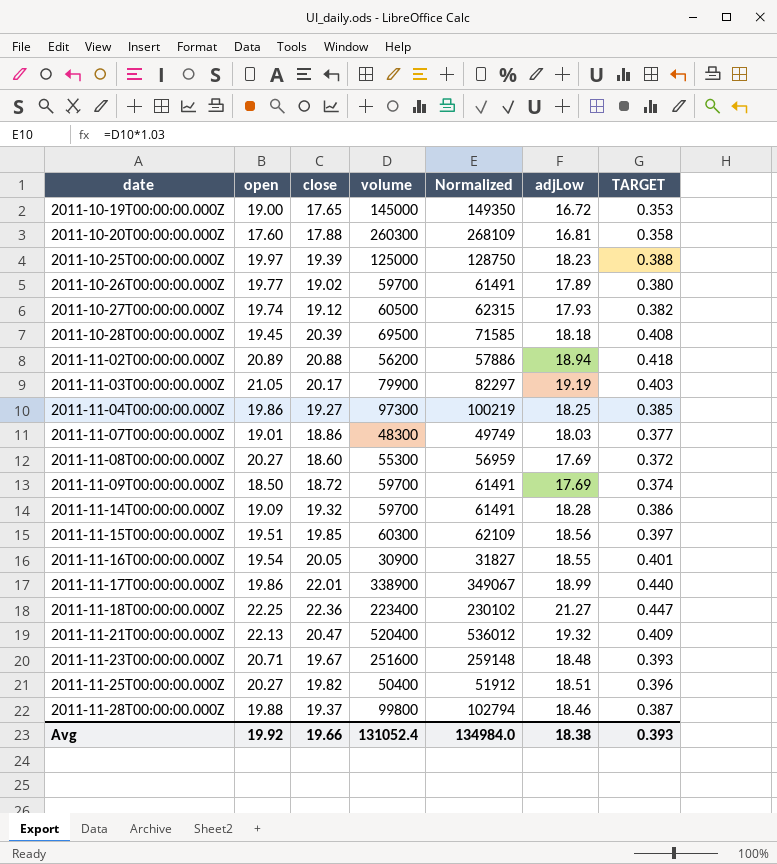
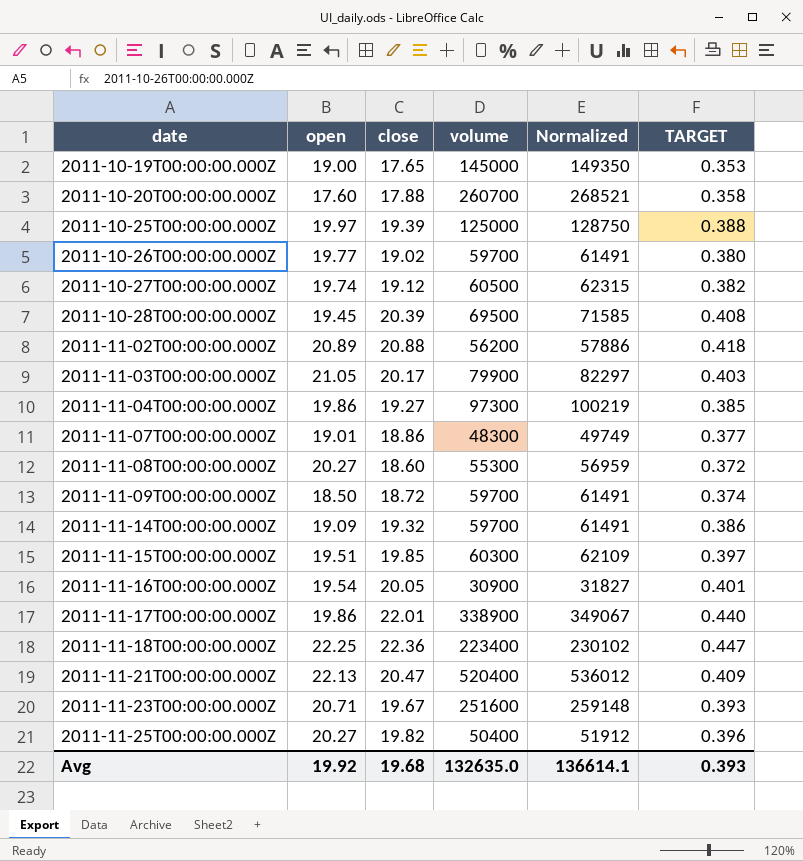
column adjLow | position: 6 -> none
row 2011-11-28T00:00:00.000Z: 19.88 | 19.37 | 99800 | 102794 | 18.46 | 0.387 -> none
2011-10-20T00:00:00.000Z | volume: 260300 -> 260700
2011-10-20T00:00:00.000Z | Normalized: 268109 -> 268521
Avg | close: 19.66 -> 19.68
Avg | volume: 131052.4 -> 132635.0
Avg | Normalized: 134984.0 -> 136614.1

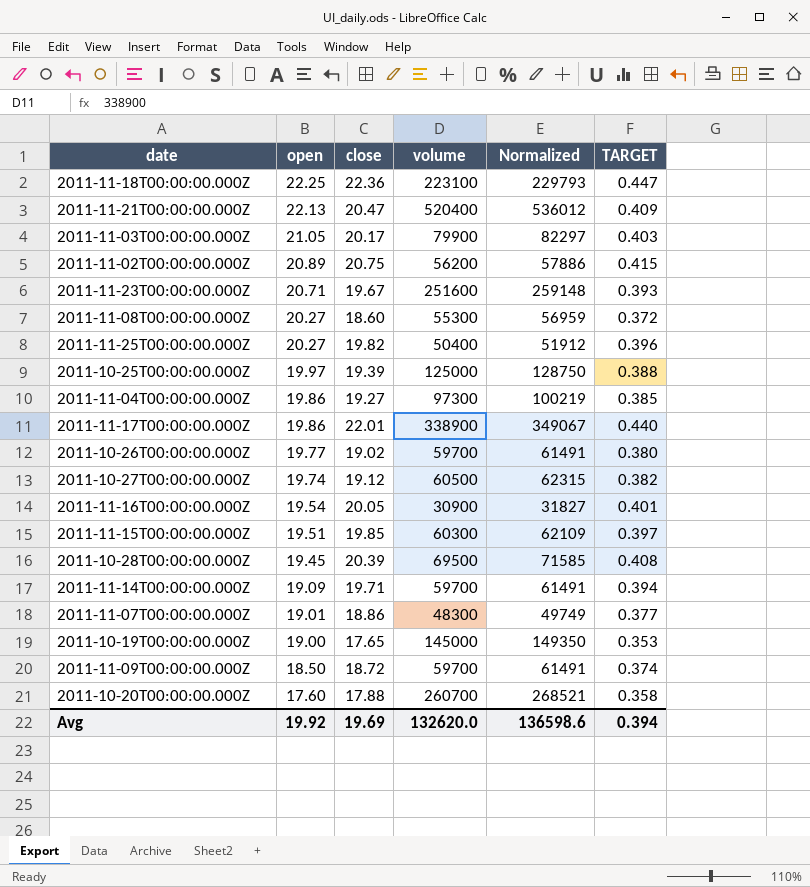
row order: date ascending -> open descending
2011-11-18T00:00:00.000Z | volume: 223400 -> 223100
2011-11-18T00:00:00.000Z | Normalized: 230102 -> 229793
2011-11-02T00:00:00.000Z | close: 20.88 -> 20.75
2011-11-02T00:00:00.000Z | TARGET: 0.418 -> 0.415
2011-11-14T00:00:00.000Z | close: 19.32 -> 19.71
2011-11-14T00:00:00.000Z | TARGET: 0.386 -> 0.394
Avg | close: 19.68 -> 19.69
Avg | volume: 132635.0 -> 132620.0
Avg | Normalized: 136614.1 -> 136598.6
Avg | TARGET: 0.393 -> 0.394

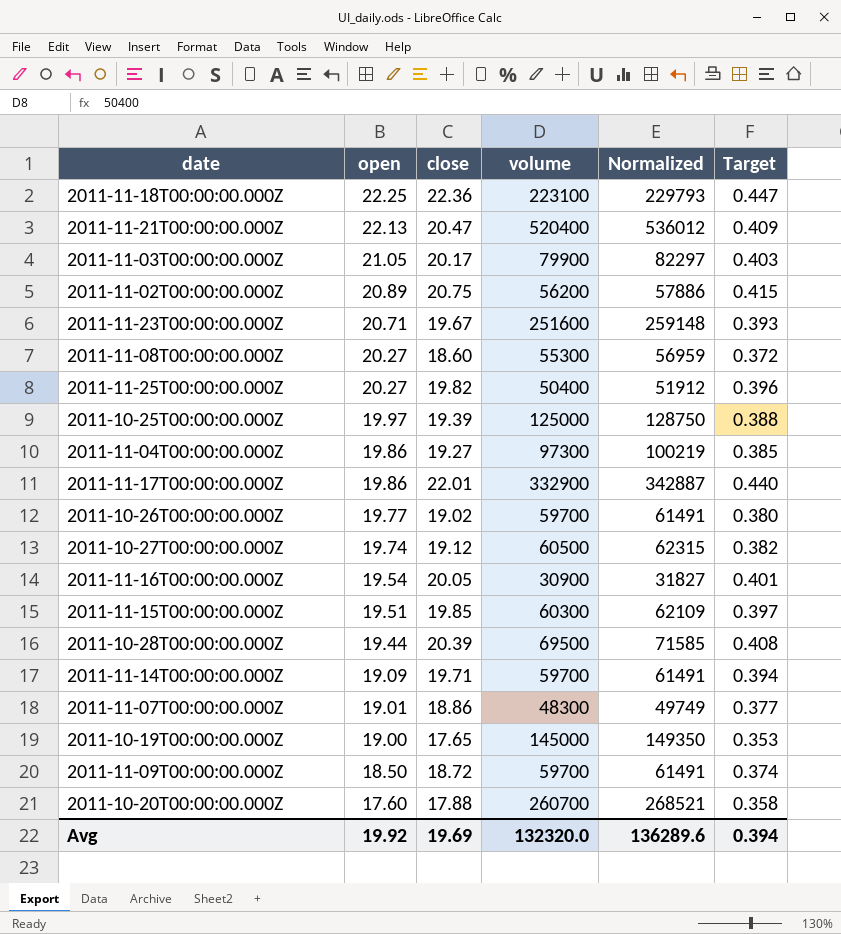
column name: TARGET -> Target
2011-11-17T00:00:00.000Z | volume: 338900 -> 332900
2011-11-17T00:00:00.000Z | Normalized: 349067 -> 342887
2011-10-28T00:00:00.000Z | open: 19.45 -> 19.44
Avg | volume: 132620.0 -> 132320.0
Avg | Normalized: 136598.6 -> 136289.6

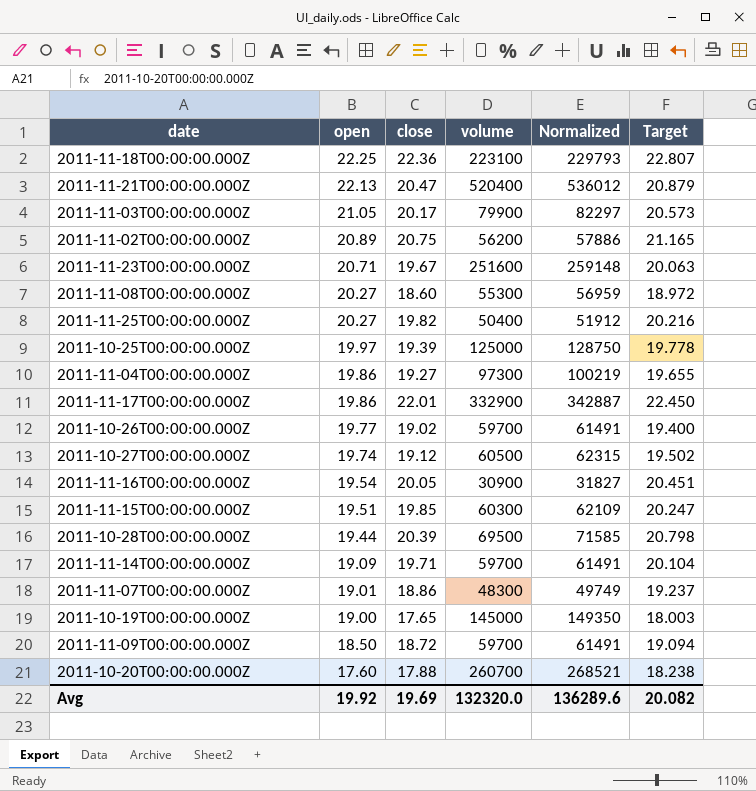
column Target | formula: [close] * 0.02 -> [close] * 1.02
Avg | Target: 0.394 -> 20.082

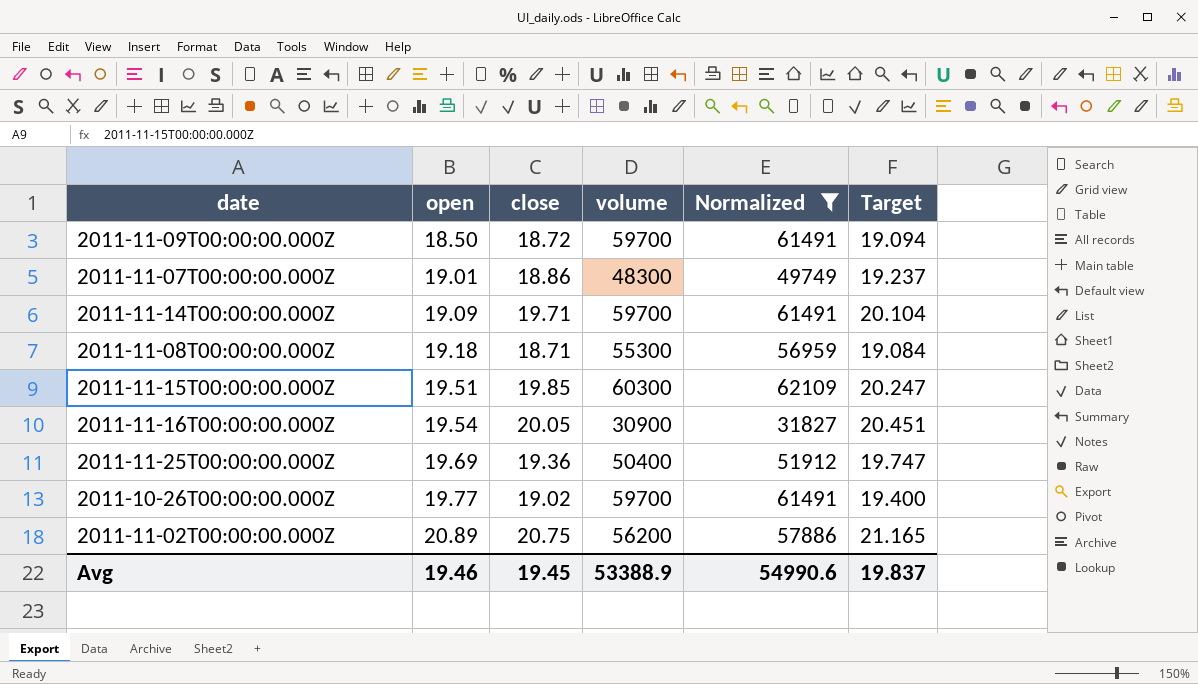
filter: none -> Normalized <= 62109
row order: open descending -> open ascending
2011-11-08T00:00:00.000Z | open: 20.27 -> 19.18
2011-11-08T00:00:00.000Z | close: 18.60 -> 18.71
2011-11-08T00:00:00.000Z | Target: 18.972 -> 19.084
2011-11-25T00:00:00.000Z | open: 20.27 -> 19.69
2011-11-25T00:00:00.000Z | close: 19.82 -> 19.36
2011-11-25T00:00:00.000Z | Target: 20.216 -> 19.747
Avg | open: 19.92 -> 19.46
Avg | close: 19.69 -> 19.45
Avg | volume: 132320.0 -> 53388.9
Avg | Normalized: 136289.6 -> 54990.6
Avg | Target: 20.082 -> 19.837

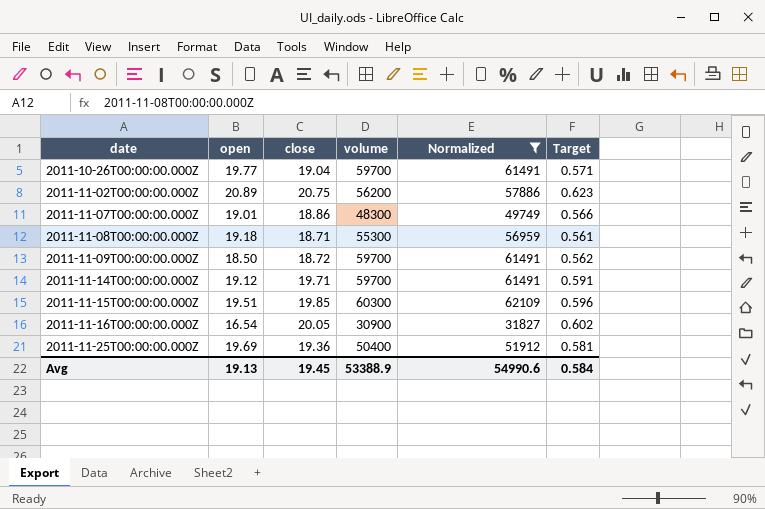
row order: open ascending -> date ascending
column Target | formula: [close] * 1.02 -> [close] * 0.03
2011-10-26T00:00:00.000Z | close: 19.02 -> 19.04
2011-11-14T00:00:00.000Z | open: 19.09 -> 19.12
2011-11-16T00:00:00.000Z | open: 19.54 -> 16.54
Avg | open: 19.46 -> 19.13
Avg | Target: 19.837 -> 0.584

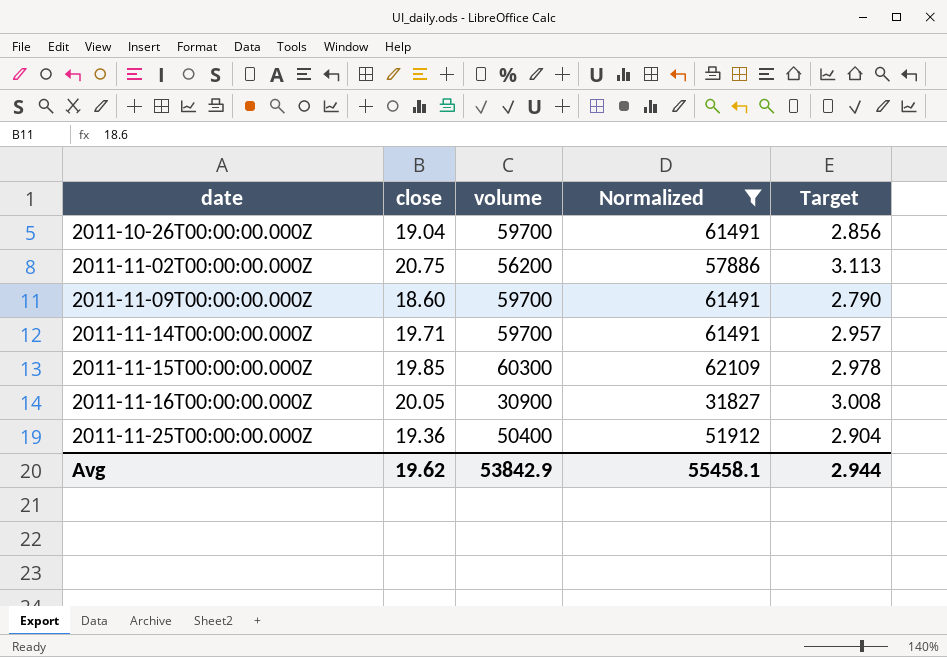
column open | position: 2 -> none
column Target | formula: [close] * 0.03 -> [close] * 0.15
row 2011-11-07T00:00:00.000Z: 19.01 | 18.86 | 48300 | 49749 | 0.566 -> none
row 2011-11-08T00:00:00.000Z: 19.18 | 18.71 | 55300 | 56959 | 0.561 -> none
2011-11-09T00:00:00.000Z | close: 18.72 -> 18.60
Avg | close: 19.45 -> 19.62
Avg | volume: 53388.9 -> 53842.9
Avg | Normalized: 54990.6 -> 55458.1
Avg | Target: 0.584 -> 2.944

